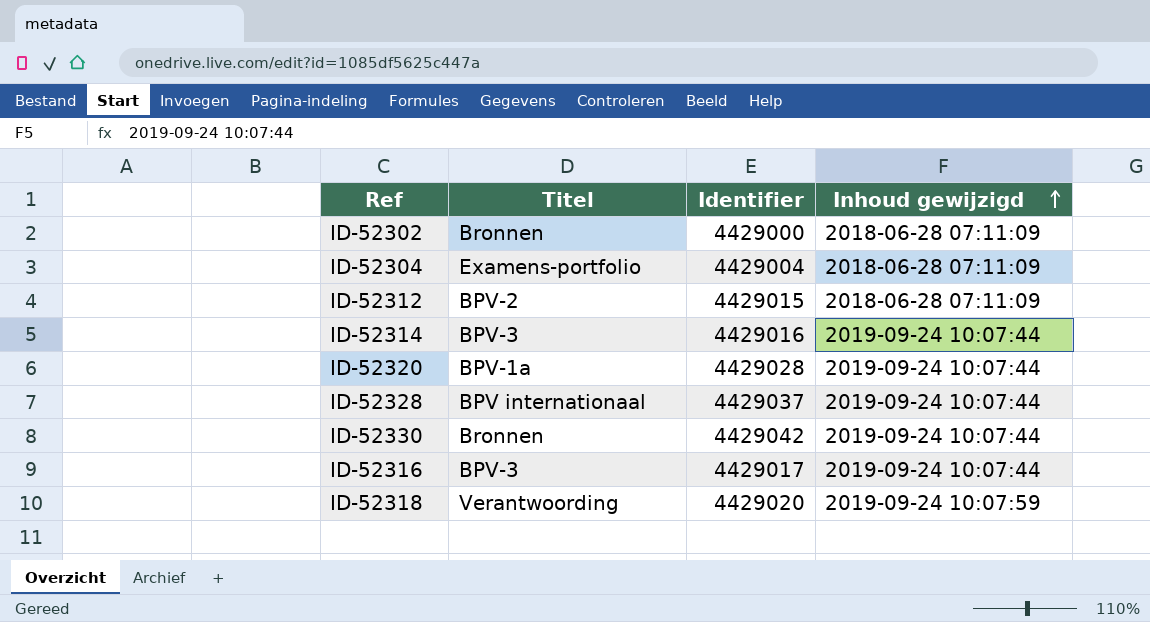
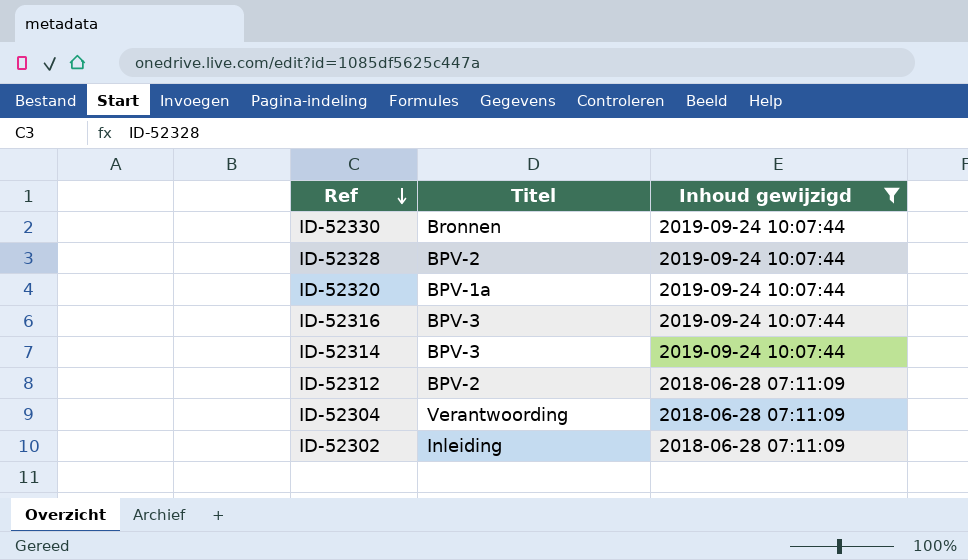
filter: none -> Inhoud gewijzigd != 2019-09-24 10:07:59
row order: Inhoud gewijzigd ascending -> Ref descending
column Identifier | position: 3 -> none
ID-52328 | Titel: BPV internationaal -> BPV-2
ID-52304 | Titel: Examens-portfolio -> Verantwoording
ID-52302 | Titel: Bronnen -> Inleiding

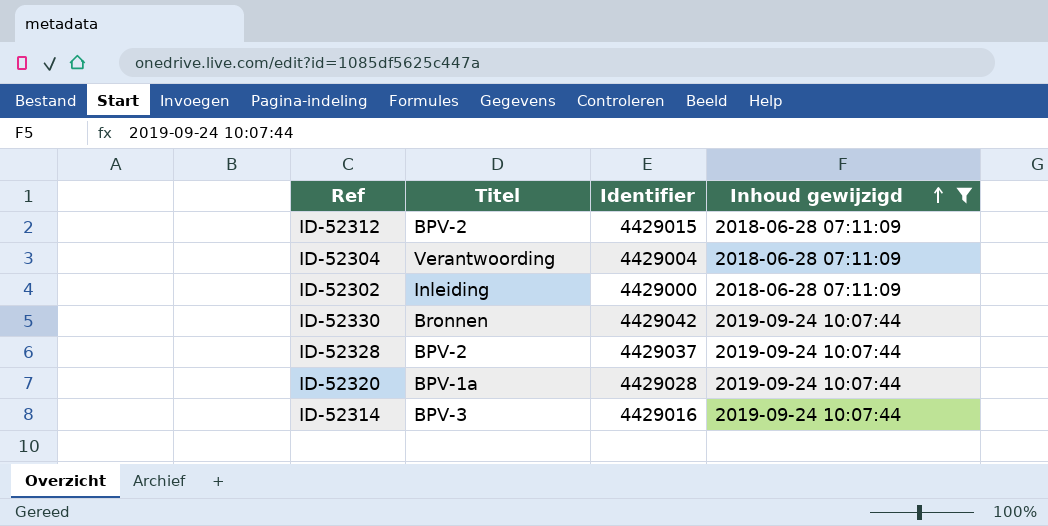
row order: Ref descending -> Inhoud gewijzigd ascending
column Identifier | position: none -> 3
row ID-52316: BPV-3 | 2019-09-24 10:07:44 -> none

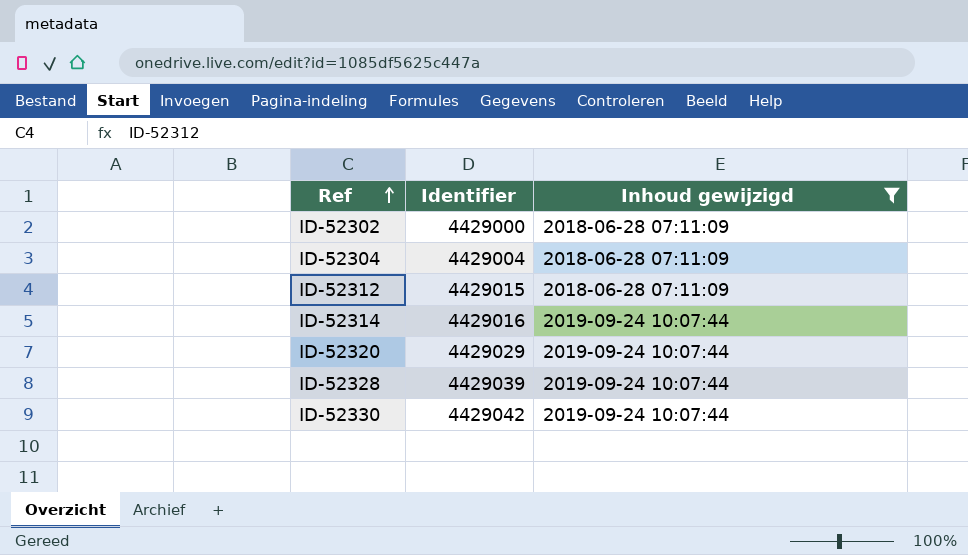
row order: Inhoud gewijzigd ascending -> Ref ascending
column Titel | position: 2 -> none
ID-52320 | Identifier: 4429028 -> 4429029
ID-52328 | Identifier: 4429037 -> 4429039

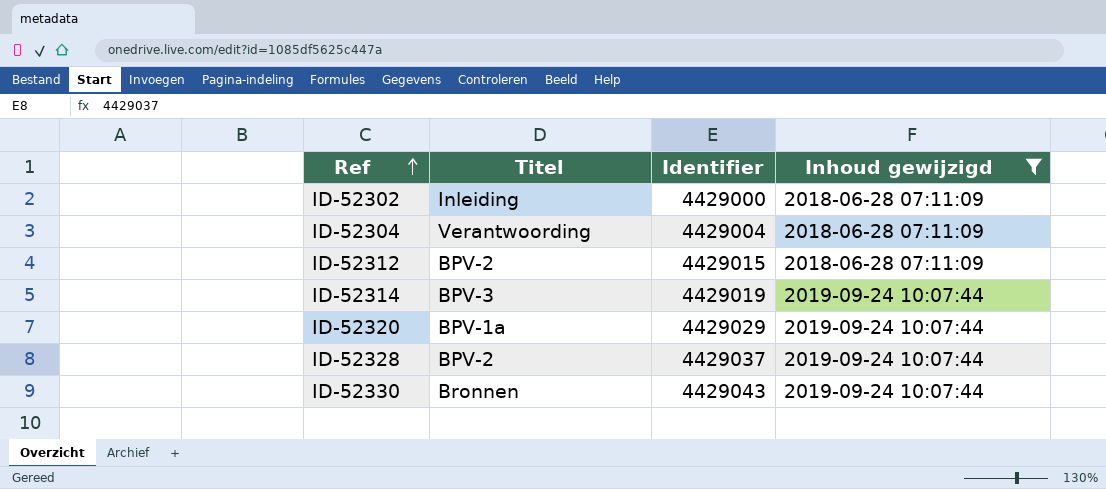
column Titel | position: none -> 2
ID-52314 | Identifier: 4429016 -> 4429019
ID-52328 | Identifier: 4429039 -> 4429037
ID-52330 | Identifier: 4429042 -> 4429043

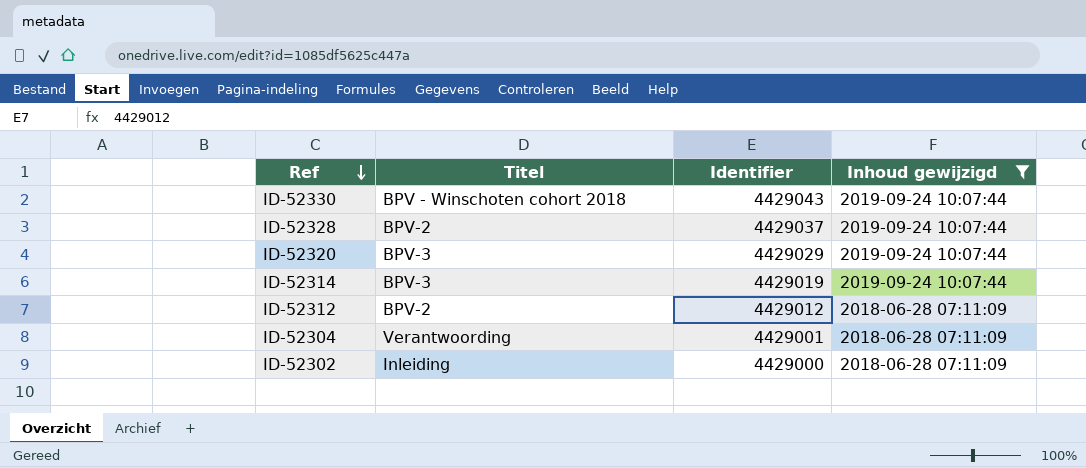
row order: Ref ascending -> Ref descending
ID-52330 | Titel: Bronnen -> BPV - Winschoten cohort 2018
ID-52320 | Titel: BPV-1a -> BPV-3
ID-52312 | Identifier: 4429015 -> 4429012
ID-52304 | Identifier: 4429004 -> 4429001

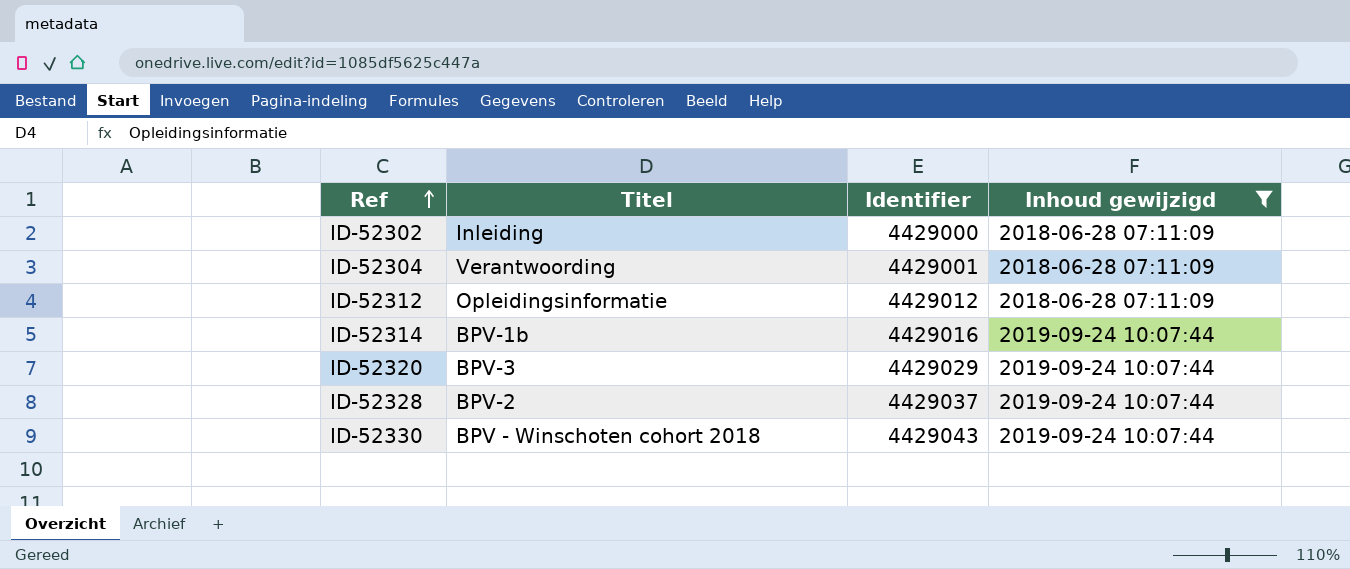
row order: Ref descending -> Ref ascending
ID-52312 | Titel: BPV-2 -> Opleidingsinformatie
ID-52314 | Titel: BPV-3 -> BPV-1b
ID-52314 | Identifier: 4429019 -> 4429016

